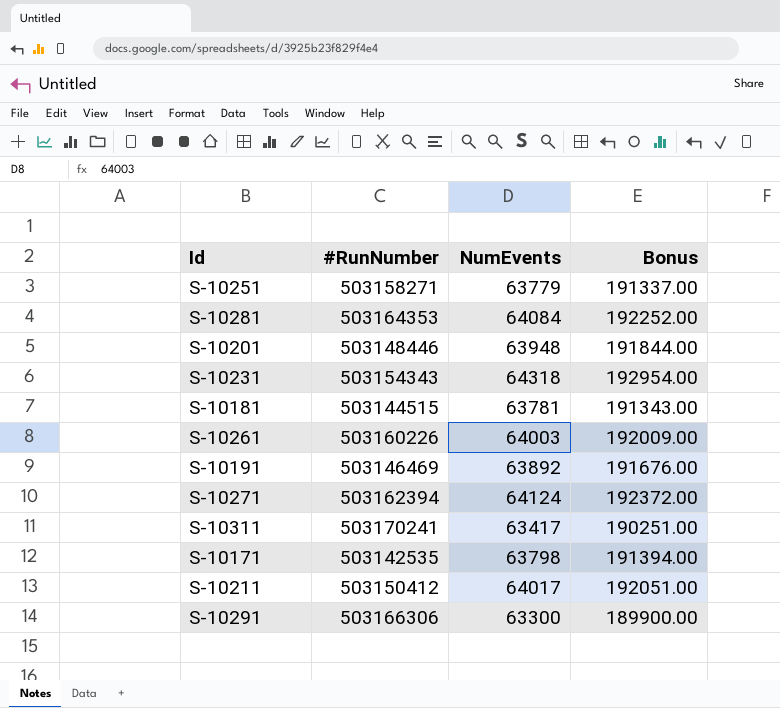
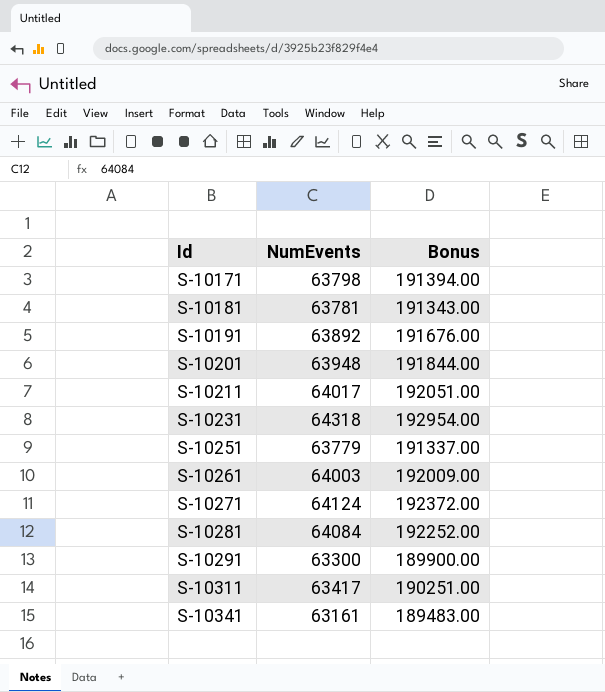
row order: none -> Id ascending
column #RunNumber | position: 2 -> none
row S-10341: none -> 63161 | 189483.00

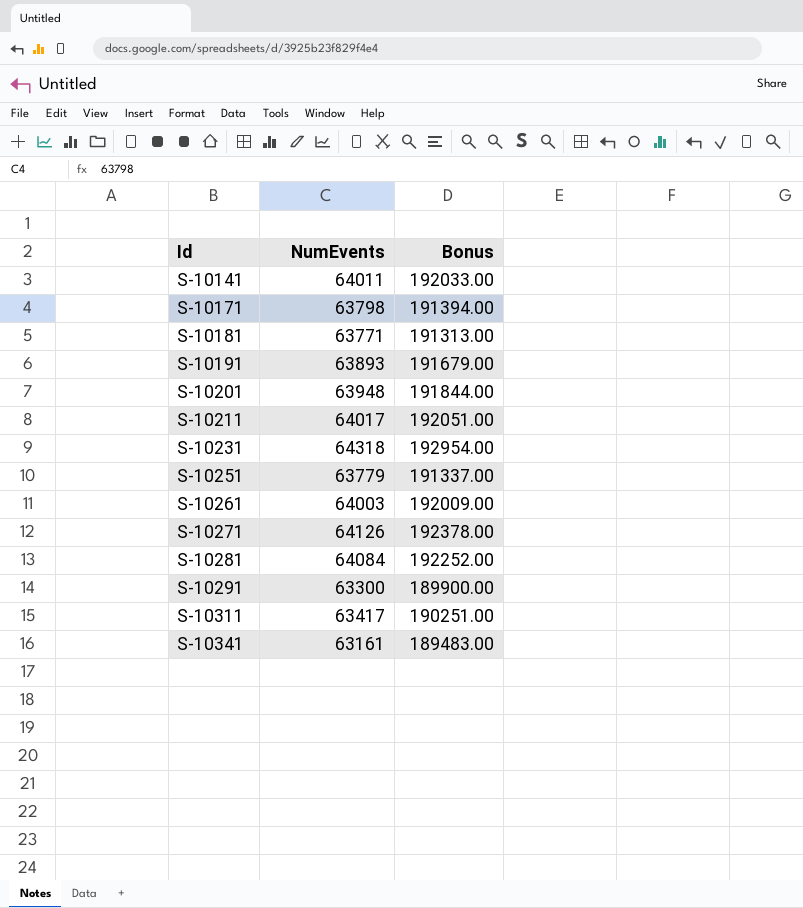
row S-10141: none -> 64011 | 192033.00
S-10181 | NumEvents: 63781 -> 63771
S-10181 | Bonus: 191343.00 -> 191313.00
S-10191 | NumEvents: 63892 -> 63893
S-10191 | Bonus: 191676.00 -> 191679.00
S-10271 | NumEvents: 64124 -> 64126
S-10271 | Bonus: 192372.00 -> 192378.00

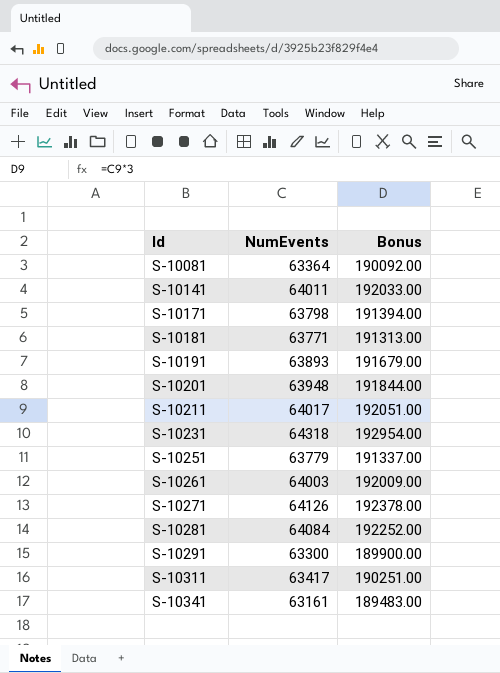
row S-10081: none -> 63364 | 190092.00

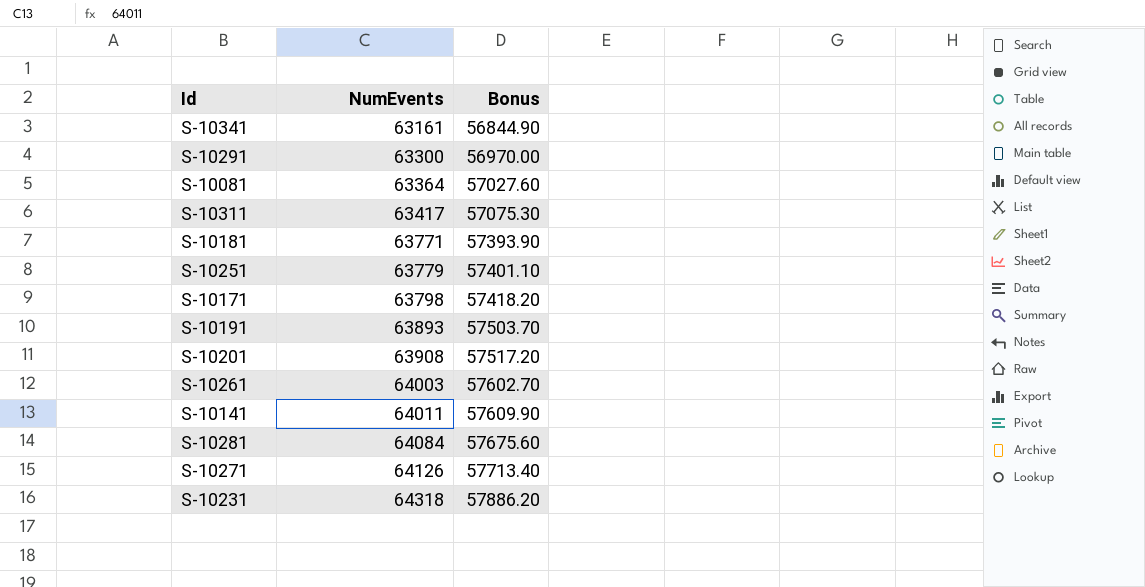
row order: Id ascending -> NumEvents ascending
column Bonus | formula: [NumEvents] * 3 -> [NumEvents] * 0.9
row S-10211: 64017 | 192051.00 -> none
S-10201 | NumEvents: 63948 -> 63908

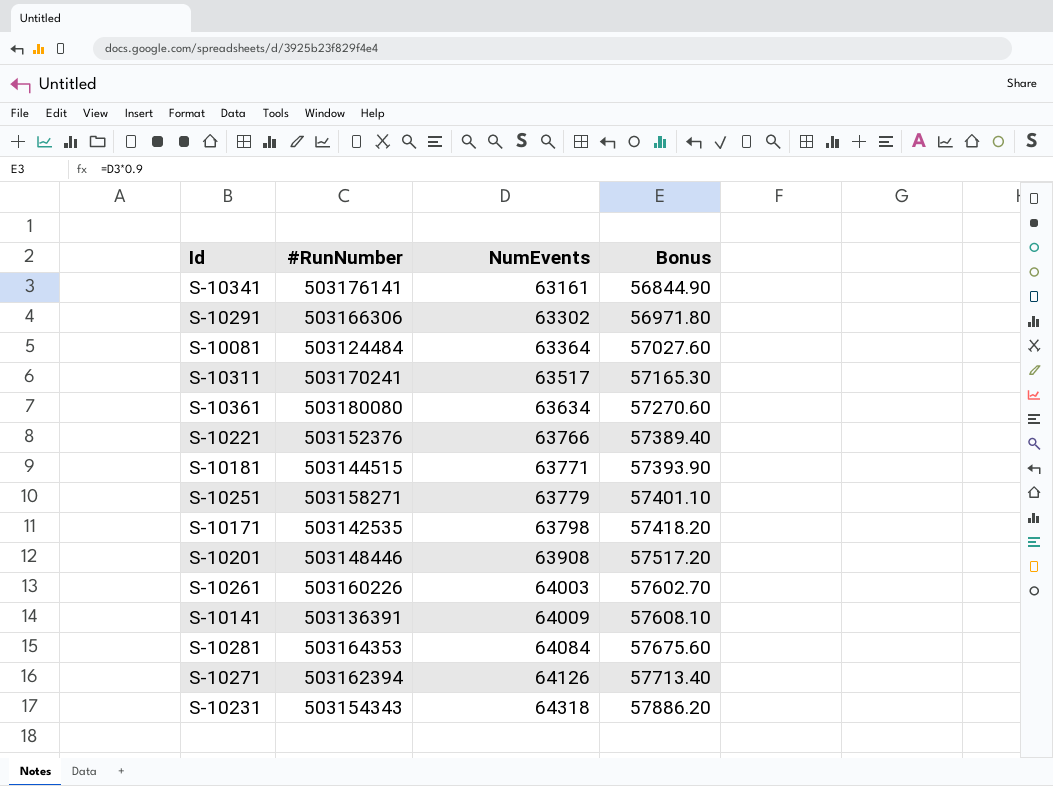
column #RunNumber | position: none -> 2
row S-10191: 63893 | 57503.70 -> none
S-10291 | NumEvents: 63300 -> 63302
S-10291 | Bonus: 56970.00 -> 56971.80
S-10311 | NumEvents: 63417 -> 63517
S-10311 | Bonus: 57075.30 -> 57165.30
row S-10361: none -> 503180080 | 63634 | 57270.60
row S-10221: none -> 503152376 | 63766 | 57389.40
S-10141 | NumEvents: 64011 -> 64009
S-10141 | Bonus: 57609.90 -> 57608.10

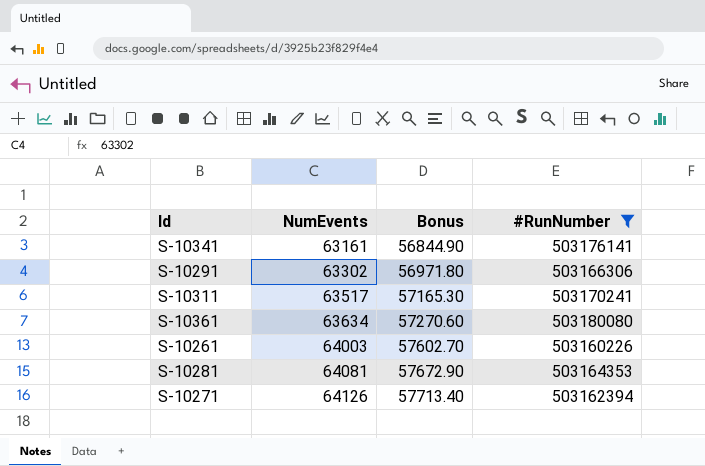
filter: none -> #RunNumber >= 503160226
column #RunNumber | position: 2 -> 4
S-10281 | NumEvents: 64084 -> 64081
S-10281 | Bonus: 57675.60 -> 57672.90

